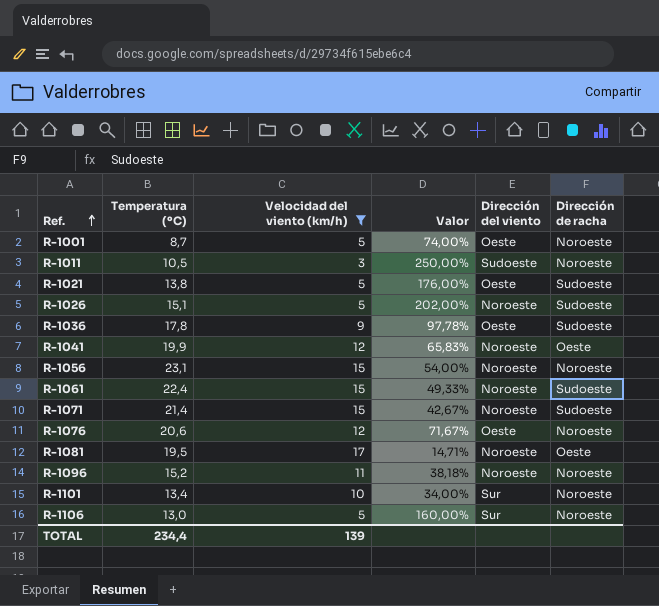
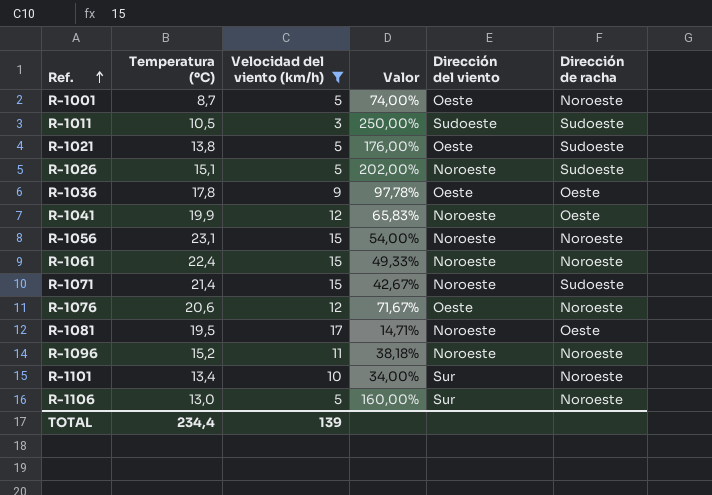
R-1011 | Dirección de racha: Noroeste -> Sudoeste
R-1036 | Dirección de racha: Sudoeste -> Oeste
R-1061 | Dirección de racha: Sudoeste -> Noroeste

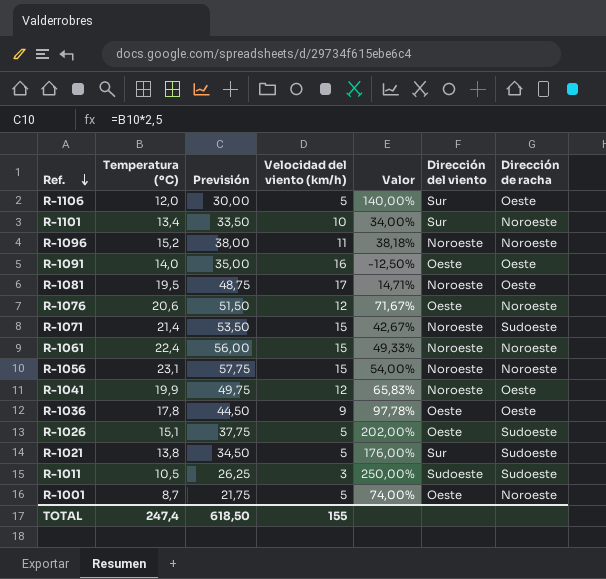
filter: Velocidad del viento (km/h) != 16 -> none
row order: Ref. ascending -> Ref. descending
column Previsión | formula: none -> [Temperatura (ºC)] * 2,5
R-1106 | Temperatura (ºC): 13,0 -> 12,0
R-1106 | Valor: 160,00% -> 140,00%
R-1106 | Dirección de racha: Noroeste -> Oeste
R-1026 | Dirección del viento: Noroeste -> Oeste
R-1021 | Dirección del viento: Oeste -> Sur
TOTAL | Temperatura (ºC): 234,4 -> 247,4
TOTAL | Velocidad del viento (km/h): 139 -> 155

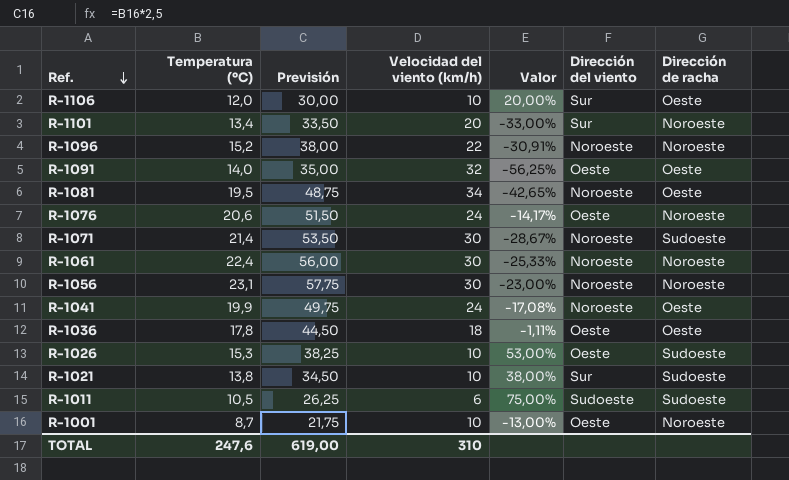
R-1106 | Velocidad del viento (km/h): 5 -> 10
R-1106 | Valor: 140,00% -> 20,00%
R-1101 | Velocidad del viento (km/h): 10 -> 20
R-1101 | Valor: 34,00% -> -33,00%
R-1096 | Velocidad del viento (km/h): 11 -> 22
R-1096 | Valor: 38,18% -> -30,91%
R-1091 | Velocidad del viento (km/h): 16 -> 32
R-1091 | Valor: -12,50% -> -56,25%
R-1081 | Velocidad del viento (km/h): 17 -> 34
R-1081 | Valor: 14,71% -> -42,65%
R-1076 | Velocidad del viento (km/h): 12 -> 24
R-1076 | Valor: 71,67% -> -14,17%
R-1071 | Velocidad del viento (km/h): 15 -> 30
R-1071 | Valor: 42,67% -> -28,67%
R-1061 | Velocidad del viento (km/h): 15 -> 30
R-1061 | Valor: 49,33% -> -25,33%
R-1056 | Velocidad del viento (km/h): 15 -> 30
R-1056 | Valor: 54,00% -> -23,00%
R-1041 | Velocidad del viento (km/h): 12 -> 24
R-1041 | Valor: 65,83% -> -17,08%
R-1036 | Velocidad del viento (km/h): 9 -> 18
R-1036 | Valor: 97,78% -> -1,11%
R-1026 | Temperatura (ºC): 15,1 -> 15,3
R-1026 | Previsión: 37,75 -> 38,25
R-1026 | Velocidad del viento (km/h): 5 -> 10
R-1026 | Valor: 202,00% -> 53,00%
R-1021 | Velocidad del viento (km/h): 5 -> 10
R-1021 | Valor: 176,00% -> 38,00%
R-1011 | Velocidad del viento (km/h): 3 -> 6
R-1011 | Valor: 250,00% -> 75,00%
R-1001 | Velocidad del viento (km/h): 5 -> 10
R-1001 | Valor: 74,00% -> -13,00%
TOTAL | Temperatura (ºC): 247,4 -> 247,6
TOTAL | Previsión: 618,50 -> 619,00
TOTAL | Velocidad del viento (km/h): 155 -> 310

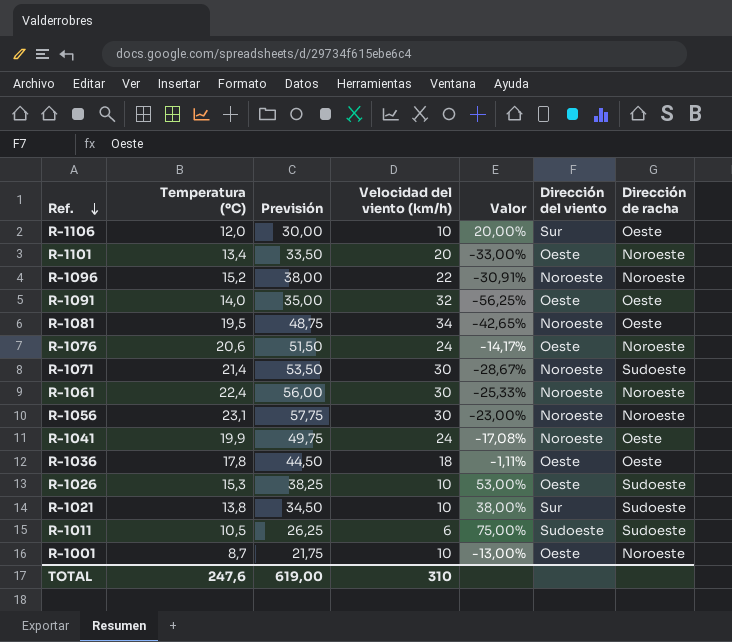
R-1101 | Dirección del viento: Sur -> Oeste

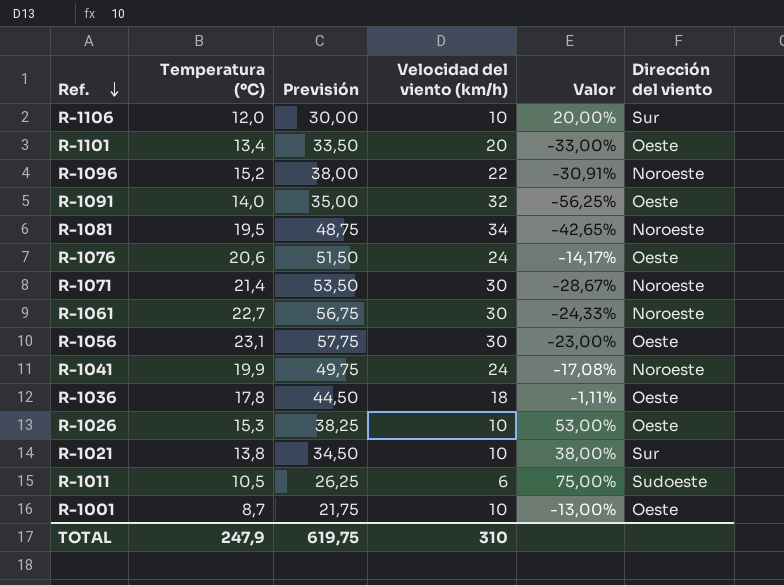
column Dirección de racha | position: 7 -> none
R-1061 | Temperatura (ºC): 22,4 -> 22,7
R-1061 | Previsión: 56,00 -> 56,75
R-1061 | Valor: -25,33% -> -24,33%
R-1056 | Dirección del viento: Noroeste -> Oeste
TOTAL | Temperatura (ºC): 247,6 -> 247,9
TOTAL | Previsión: 619,00 -> 619,75

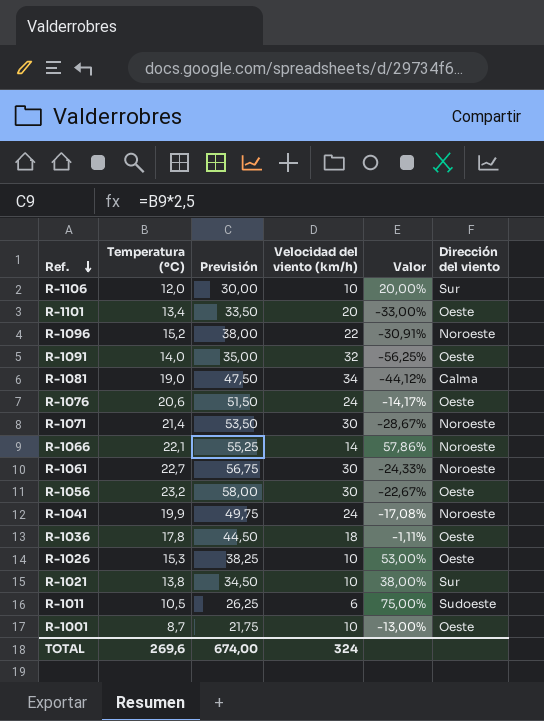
R-1081 | Temperatura (ºC): 19,5 -> 19,0
R-1081 | Previsión: 48,75 -> 47,50
R-1081 | Valor: -42,65% -> -44,12%
R-1081 | Dirección del viento: Noroeste -> Calma
row R-1066: none -> 22,1 | 55,25 | 14 | 57,86% | Noroeste
R-1056 | Temperatura (ºC): 23,1 -> 23,2
R-1056 | Previsión: 57,75 -> 58,00
R-1056 | Valor: -23,00% -> -22,67%
TOTAL | Temperatura (ºC): 247,9 -> 269,6
TOTAL | Previsión: 619,75 -> 674,00
TOTAL | Velocidad del viento (km/h): 310 -> 324

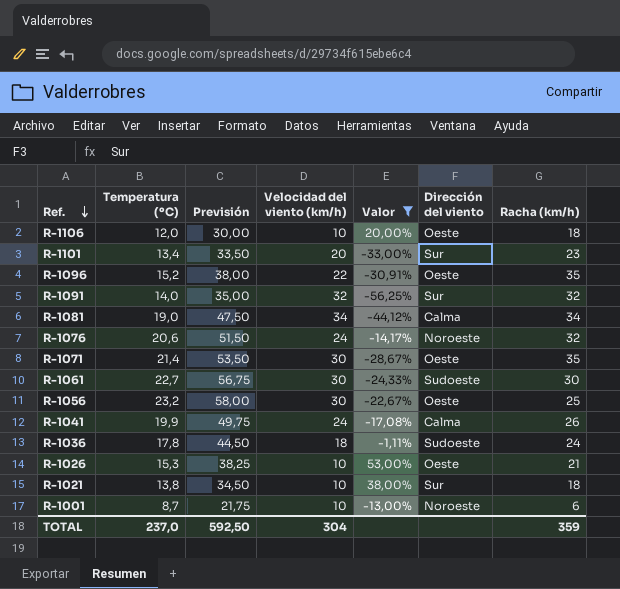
filter: none -> Valor <= 53,00%
column Racha (km/h) | position: none -> 7
R-1106 | Dirección del viento: Sur -> Oeste
R-1101 | Dirección del viento: Oeste -> Sur
R-1096 | Dirección del viento: Noroeste -> Oeste
R-1091 | Dirección del viento: Oeste -> Sur
R-1076 | Dirección del viento: Oeste -> Noroeste
R-1071 | Dirección del viento: Noroeste -> Oeste
R-1061 | Dirección del viento: Noroeste -> Sudoeste
R-1041 | Dirección del viento: Noroeste -> Calma
R-1036 | Dirección del viento: Oeste -> Sudoeste
R-1001 | Dirección del viento: Oeste -> Noroeste
TOTAL | Temperatura (ºC): 269,6 -> 237,0
TOTAL | Previsión: 674,00 -> 592,50
TOTAL | Velocidad del viento (km/h): 324 -> 304

